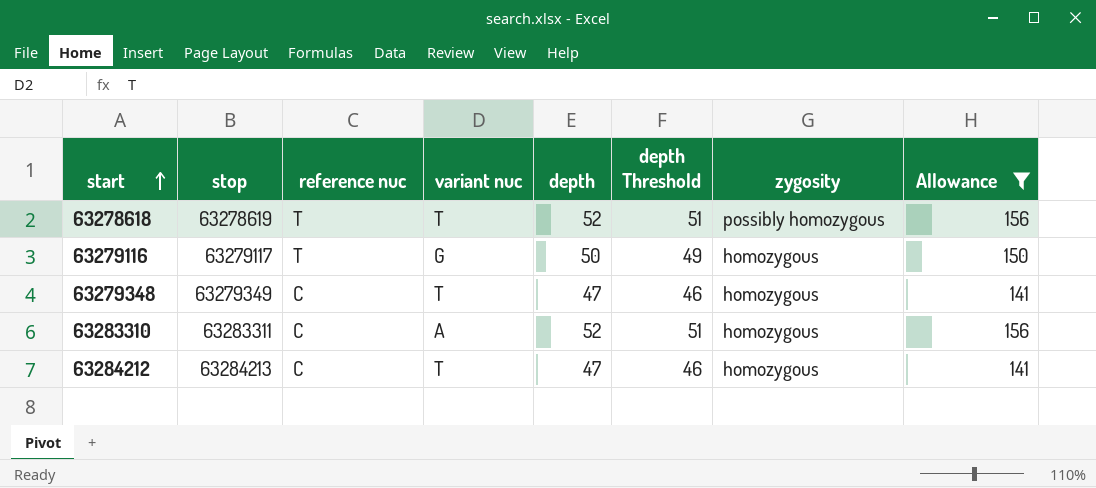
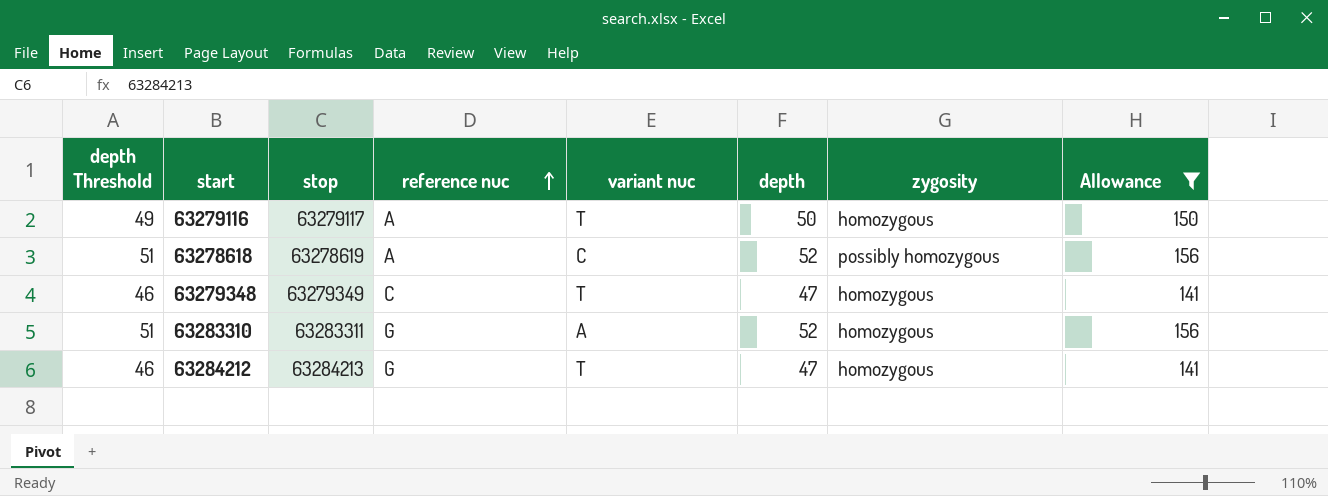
row order: start ascending -> reference nuc ascending
column depth Threshold | position: 6 -> 1
63279116 | reference nuc: T -> A
63279116 | variant nuc: G -> T
63278618 | reference nuc: T -> A
63278618 | variant nuc: T -> C
63283310 | reference nuc: C -> G
63284212 | reference nuc: C -> G

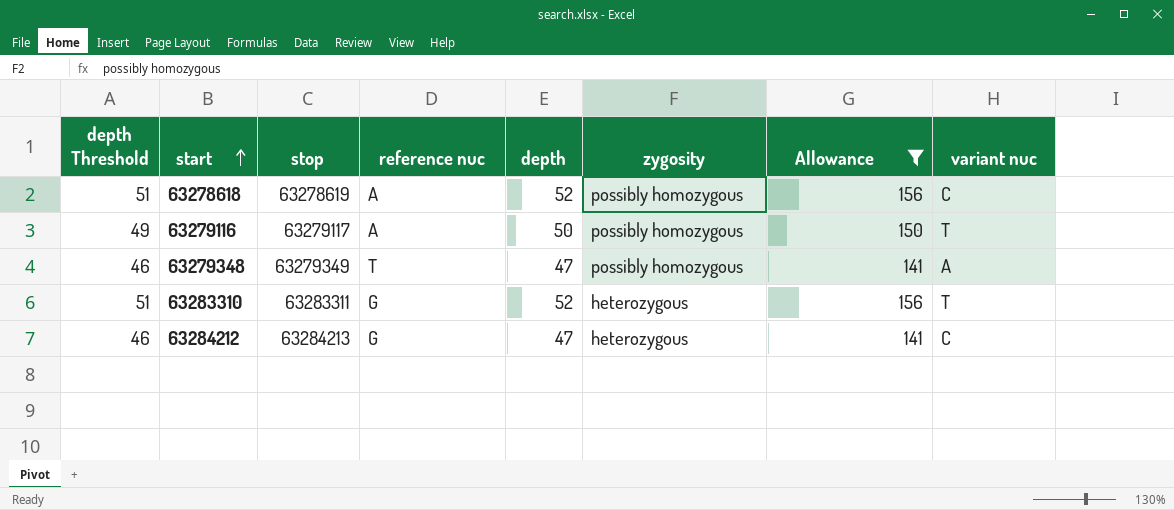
row order: reference nuc ascending -> start ascending
column variant nuc | position: 5 -> 8
63279116 | zygosity: homozygous -> possibly homozygous
63279348 | reference nuc: C -> T
63279348 | zygosity: homozygous -> possibly homozygous
63279348 | variant nuc: T -> A
63283310 | zygosity: homozygous -> heterozygous
63283310 | variant nuc: A -> T
63284212 | zygosity: homozygous -> heterozygous
63284212 | variant nuc: T -> C

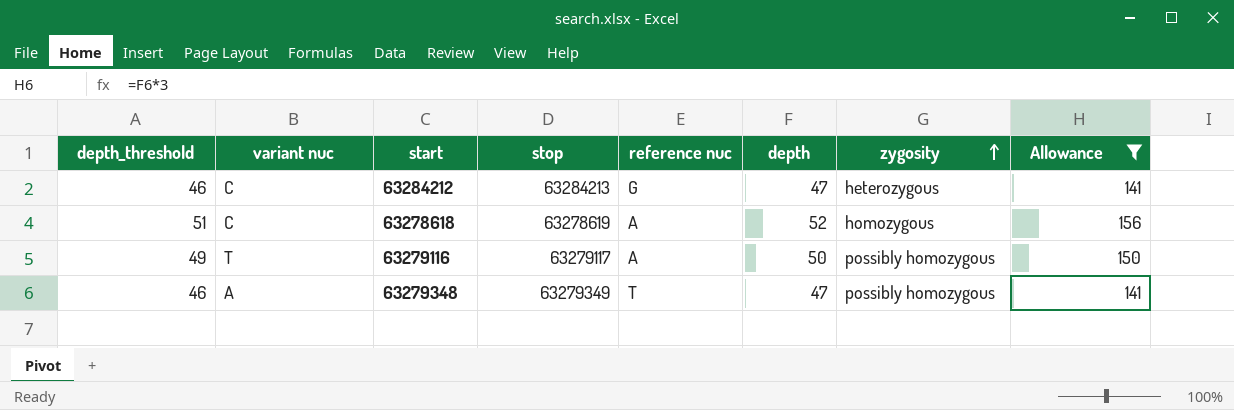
row order: start ascending -> zygosity ascending
column name: depth Threshold -> depth_threshold
column variant nuc | position: 8 -> 2
row 63283310: 51 | 63283311 | G | 52 | heterozygous | 156 | T -> none
63278618 | zygosity: possibly homozygous -> homozygous

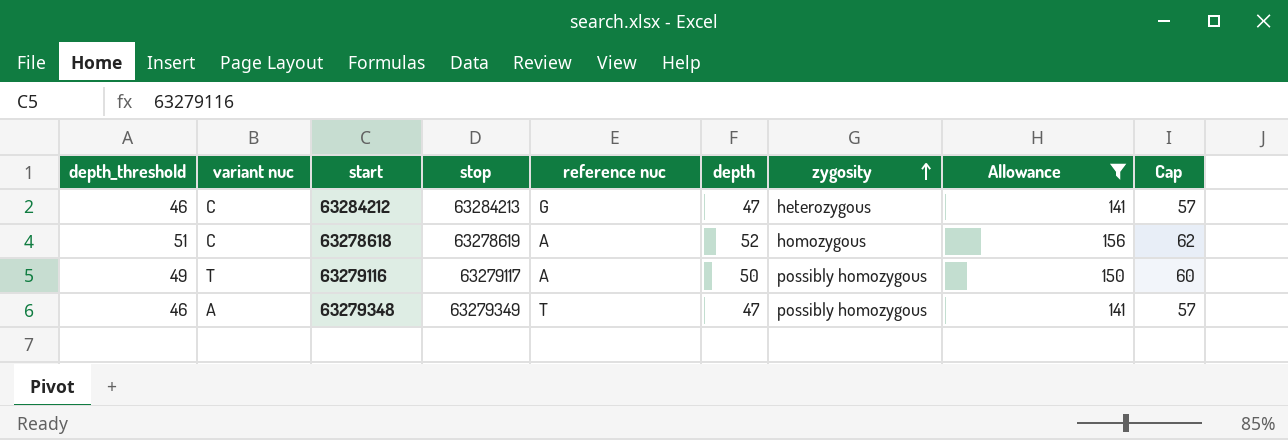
column Cap | formula: none -> [depth] + 10

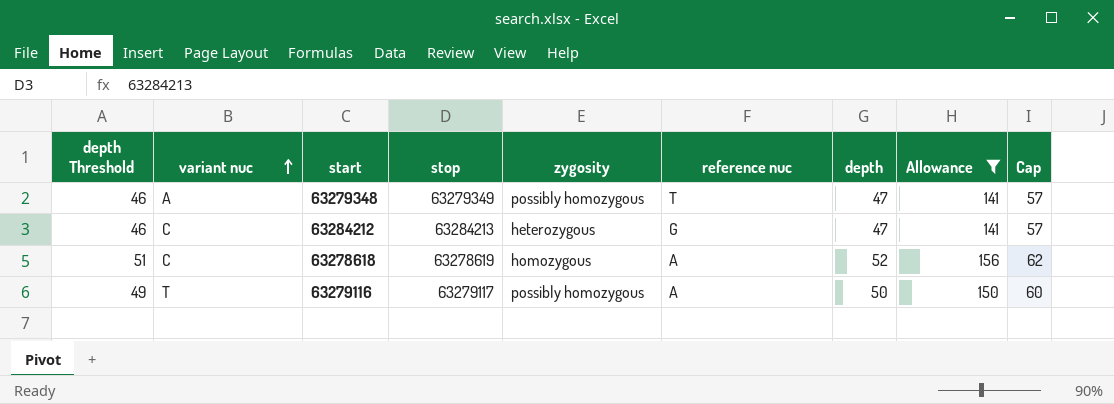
row order: zygosity ascending -> variant nuc ascending
column name: depth_threshold -> depth Threshold
column zygosity | position: 7 -> 5

